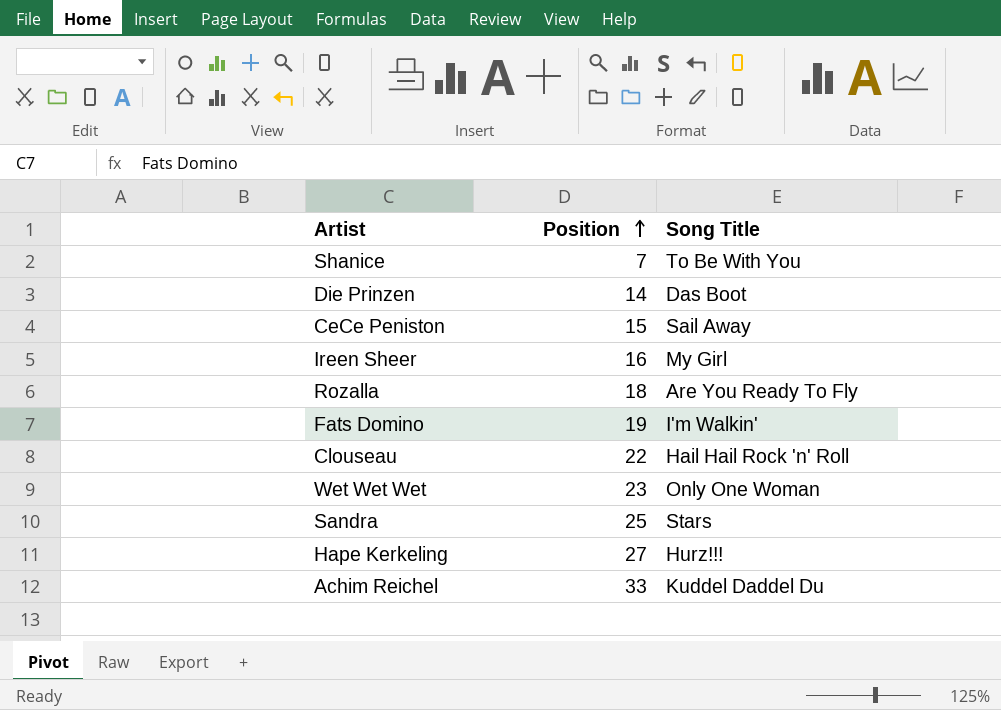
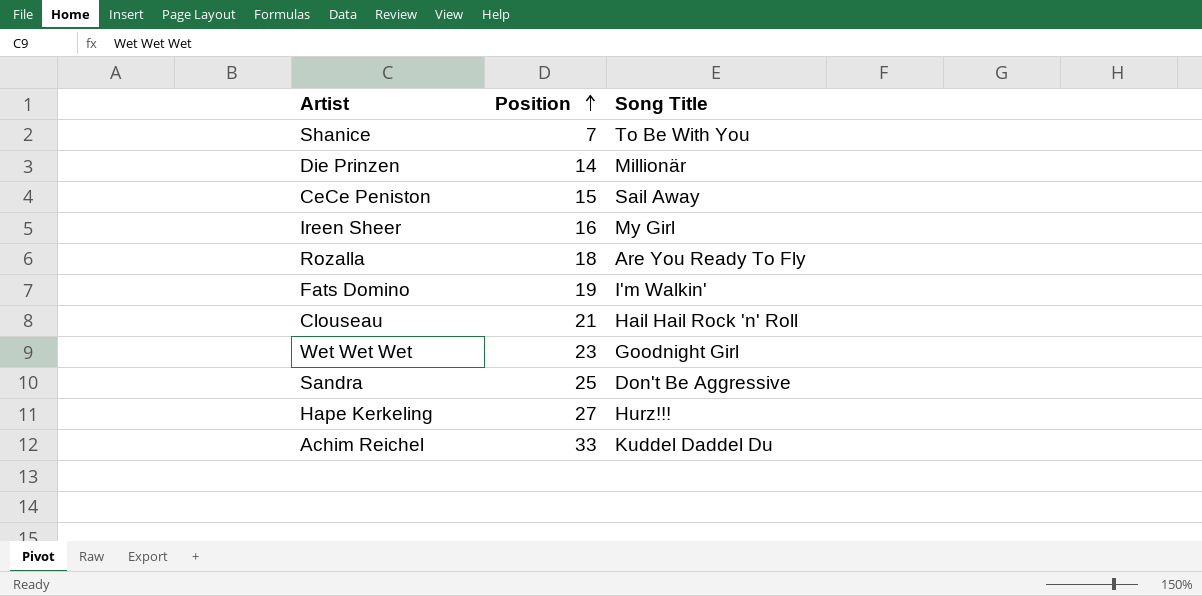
Die Prinzen | Song Title: Das Boot -> Millionär
Clouseau | Position: 22 -> 21
Wet Wet Wet | Song Title: Only One Woman -> Goodnight Girl
Sandra | Song Title: Stars -> Don't Be Aggressive

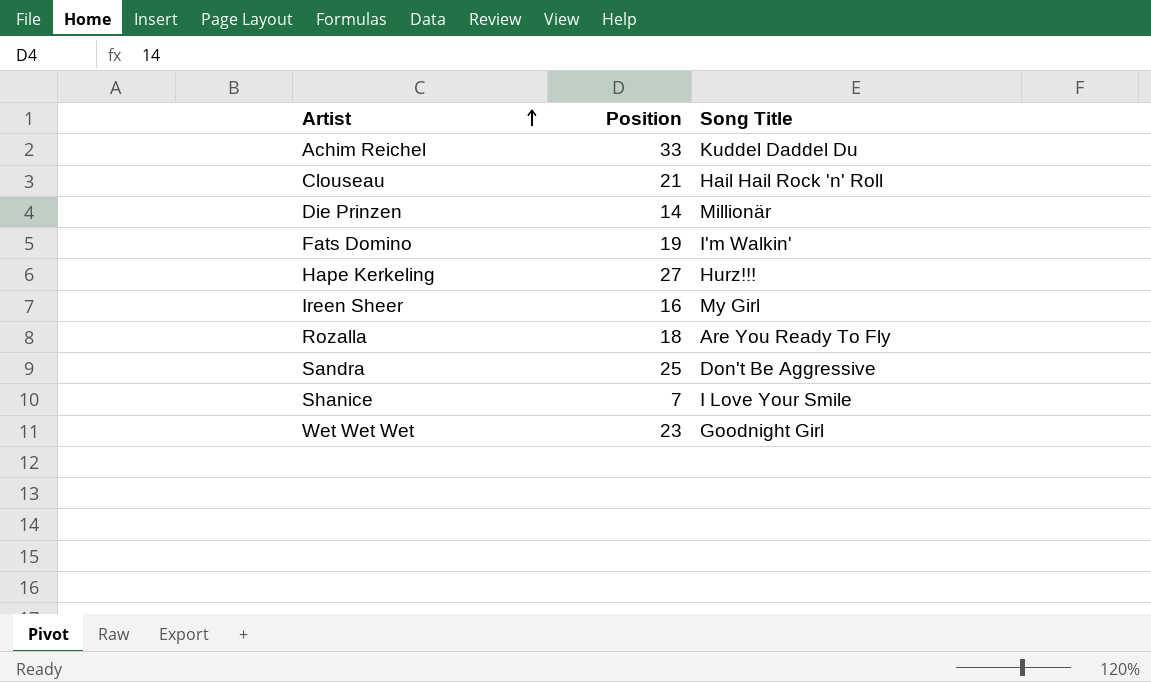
row order: Position ascending -> Artist ascending
row CeCe Peniston: 15 | Sail Away -> none
Shanice | Song Title: To Be With You -> I Love Your Smile

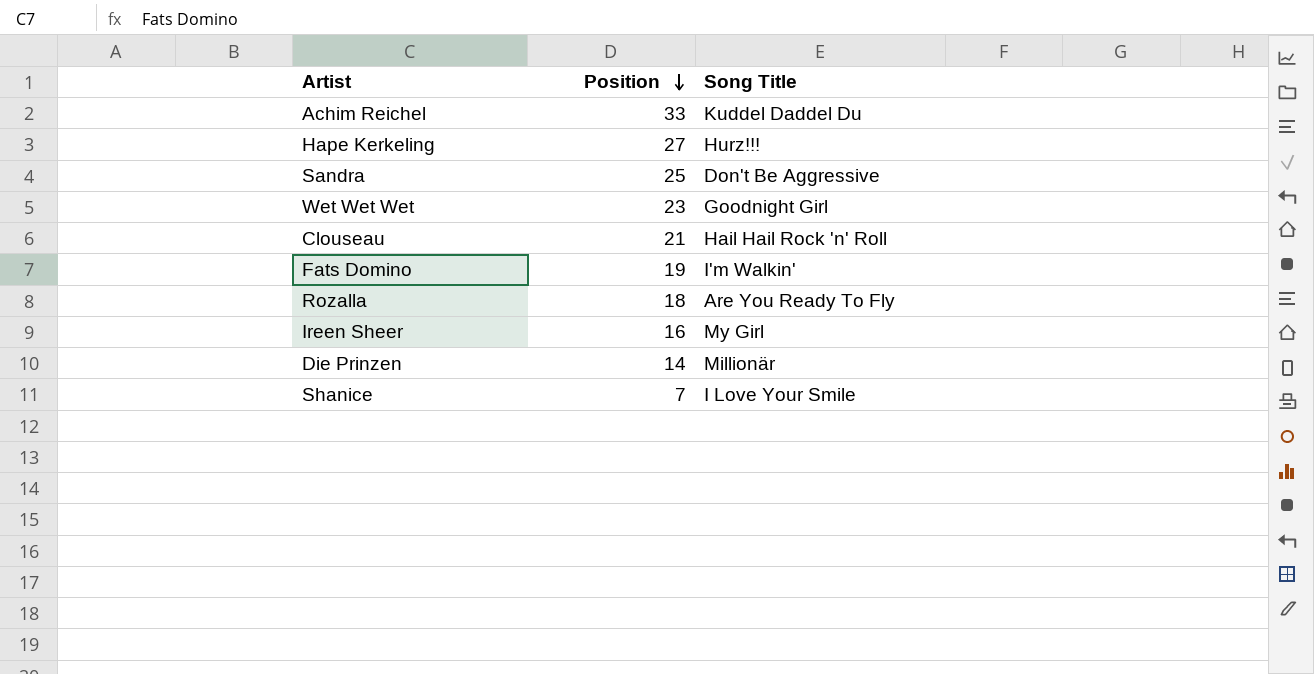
row order: Artist ascending -> Position descending

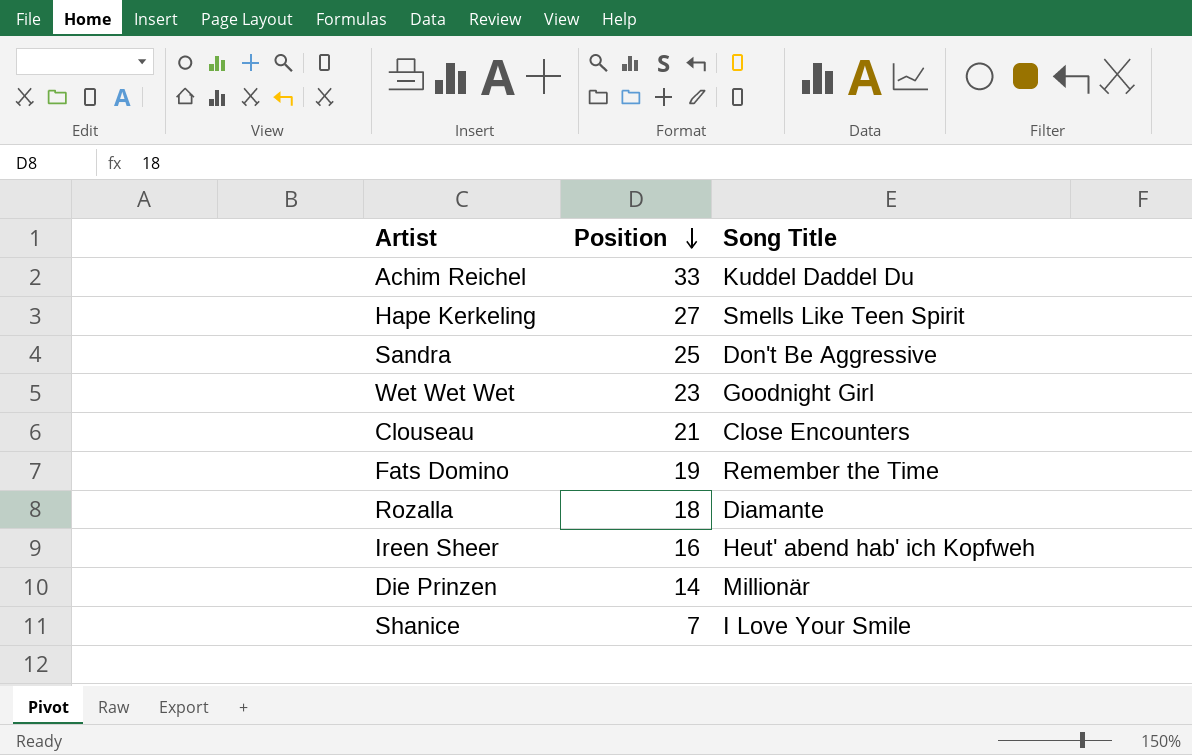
Hape Kerkeling | Song Title: Hurz!!! -> Smells Like Teen Spirit
Clouseau | Song Title: Hail Hail Rock 'n' Roll -> Close Encounters
Fats Domino | Song Title: I'm Walkin' -> Remember the Time
Rozalla | Song Title: Are You Ready To Fly -> Diamante
Ireen Sheer | Song Title: My Girl -> Heut' abend hab' ich Kopfweh

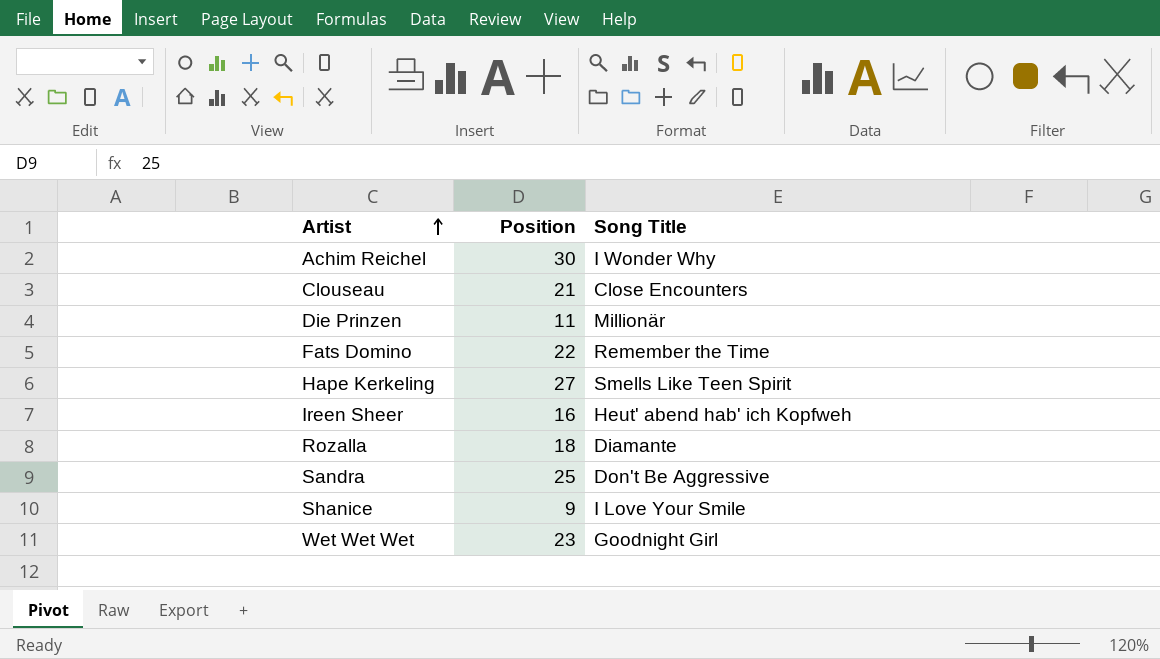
row order: Position descending -> Artist ascending
Achim Reichel | Position: 33 -> 30
Achim Reichel | Song Title: Kuddel Daddel Du -> I Wonder Why
Die Prinzen | Position: 14 -> 11
Fats Domino | Position: 19 -> 22
Shanice | Position: 7 -> 9

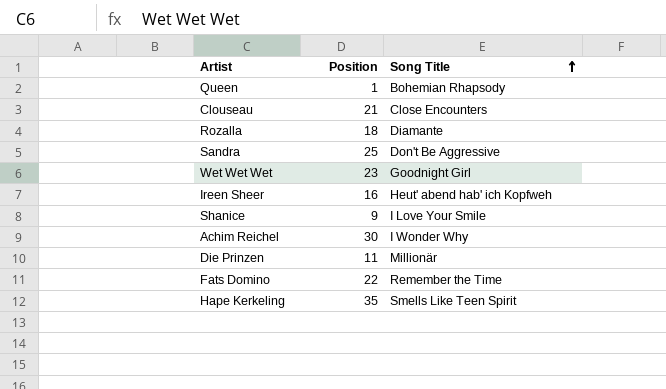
row order: Artist ascending -> Song Title ascending
row Queen: none -> 1 | Bohemian Rhapsody
Hape Kerkeling | Position: 27 -> 35

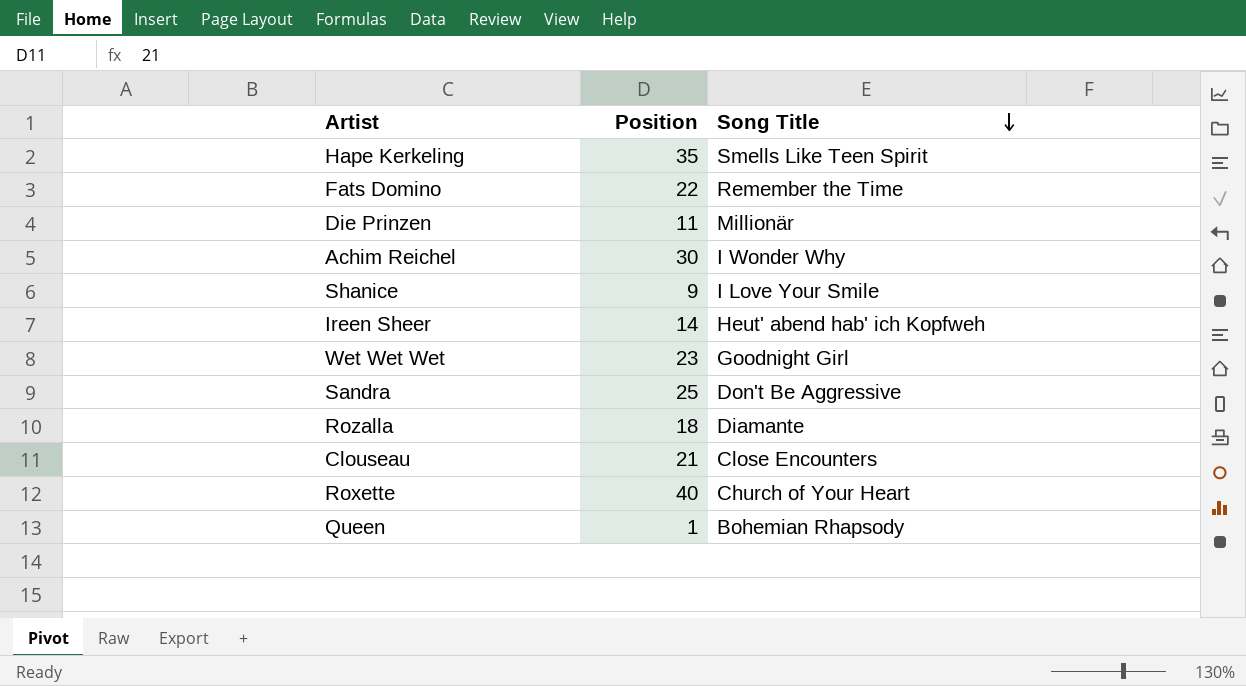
row order: Song Title ascending -> Song Title descending
Ireen Sheer | Position: 16 -> 14
row Roxette: none -> 40 | Church of Your Heart

